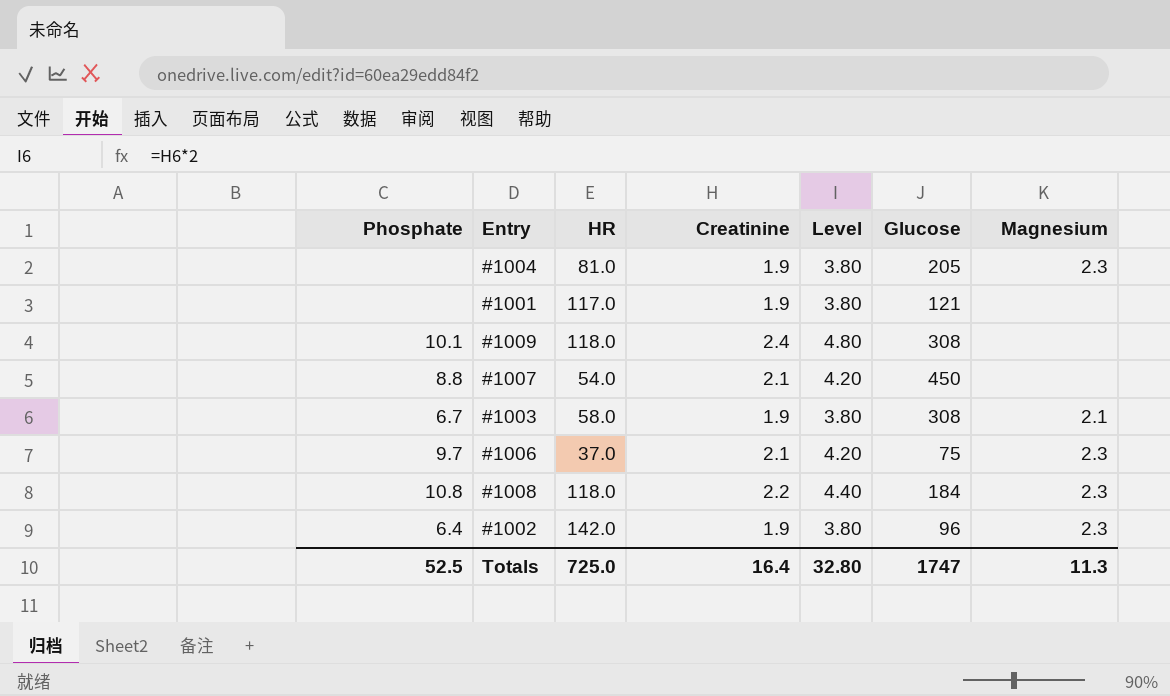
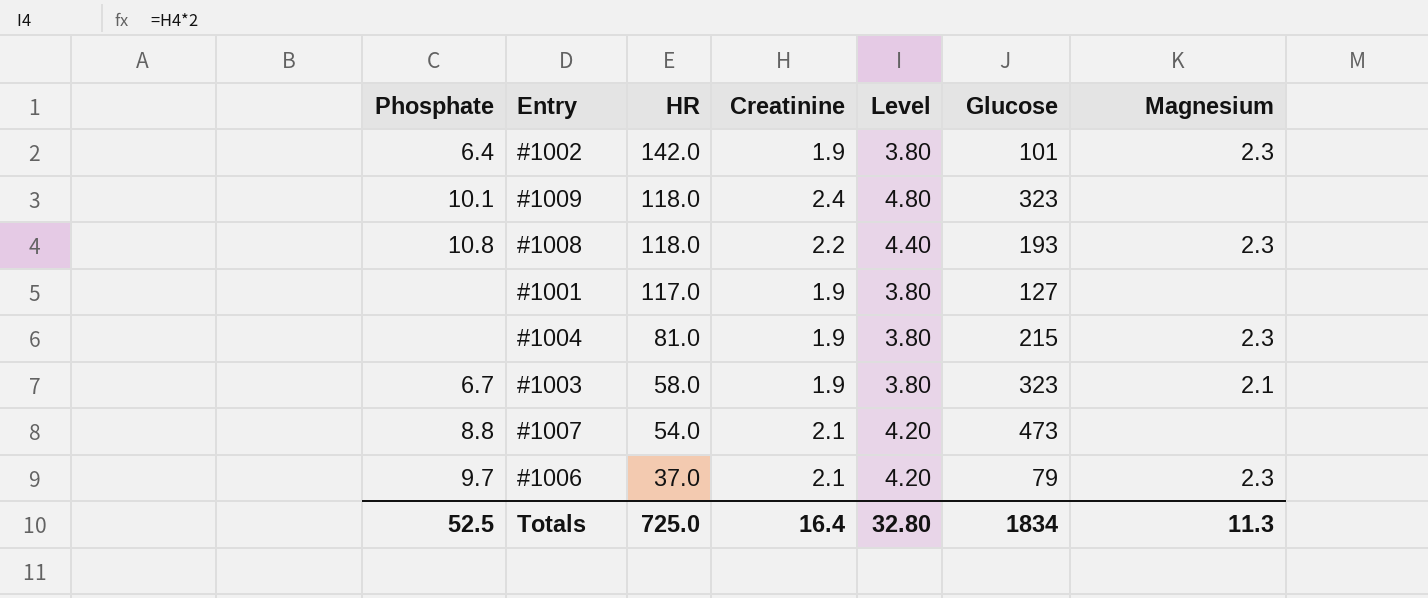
row order: none -> HR descending
#1002 | Glucose: 96 -> 101
#1009 | Glucose: 308 -> 323
#1008 | Glucose: 184 -> 193
#1001 | Glucose: 121 -> 127
#1004 | Glucose: 205 -> 215
#1003 | Glucose: 308 -> 323
#1007 | Glucose: 450 -> 473
#1006 | Glucose: 75 -> 79
Totals | Glucose: 1747 -> 1834

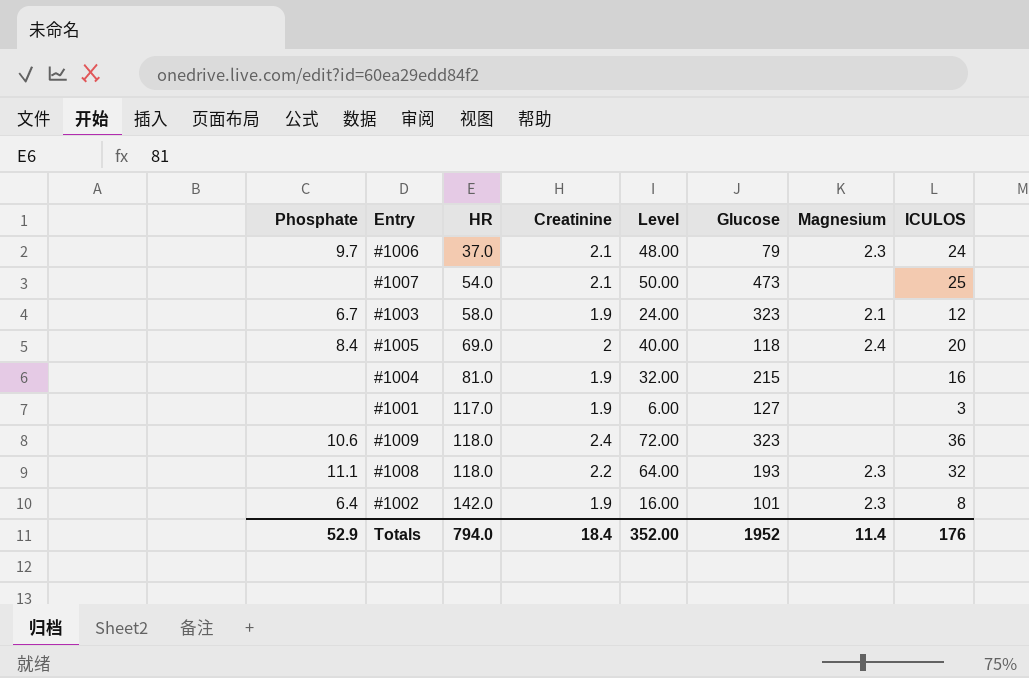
row order: HR descending -> HR ascending
column Level | formula: [Creatinine] * 2 -> [ICULOS] * 2
column ICULOS | position: none -> 8
#1007 | Phosphate: 8.8 -> none
row #1005: none -> 8.4 | 69.0 | 2 | 40.00 | 118 | 2.4 | 20
#1004 | Magnesium: 2.3 -> none
#1009 | Phosphate: 10.1 -> 10.6
#1008 | Phosphate: 10.8 -> 11.1
Totals | Phosphate: 52.5 -> 52.9
Totals | HR: 725.0 -> 794.0
Totals | Creatinine: 16.4 -> 18.4
Totals | Level: 32.80 -> 352.00
Totals | Glucose: 1834 -> 1952
Totals | Magnesium: 11.3 -> 11.4

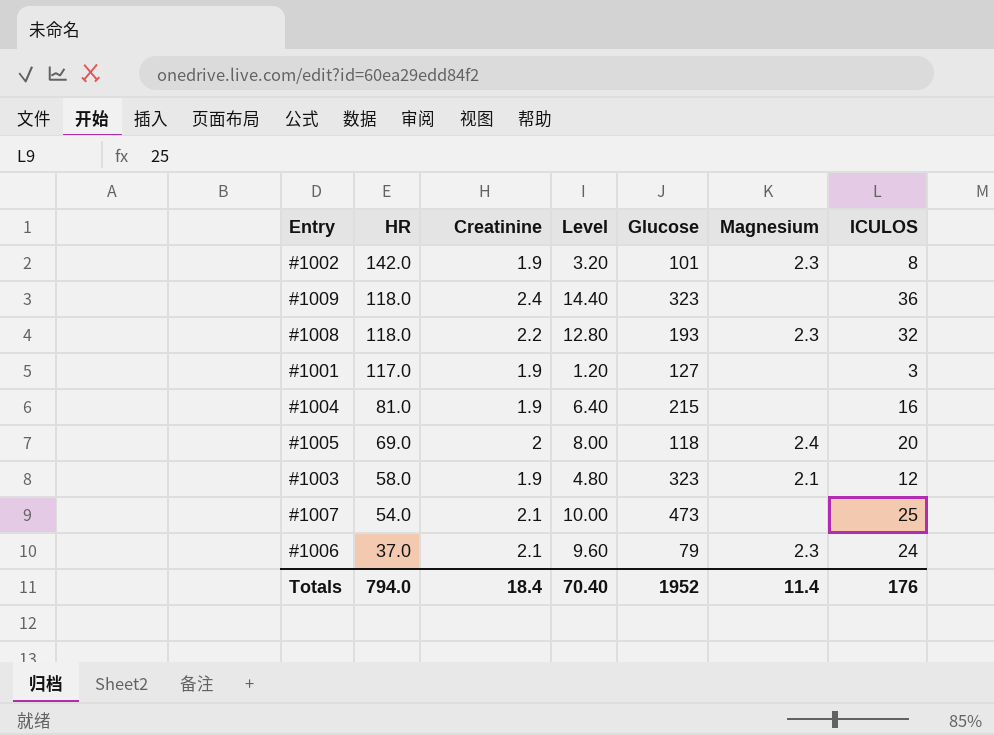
row order: HR ascending -> HR descending
column Phosphate | position: 1 -> none
column Level | formula: [ICULOS] * 2 -> [ICULOS] * 0.4
Totals | Level: 352.00 -> 70.40

